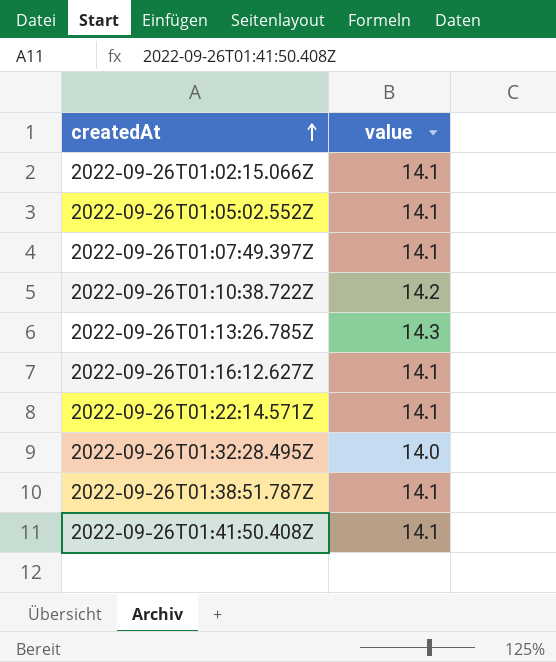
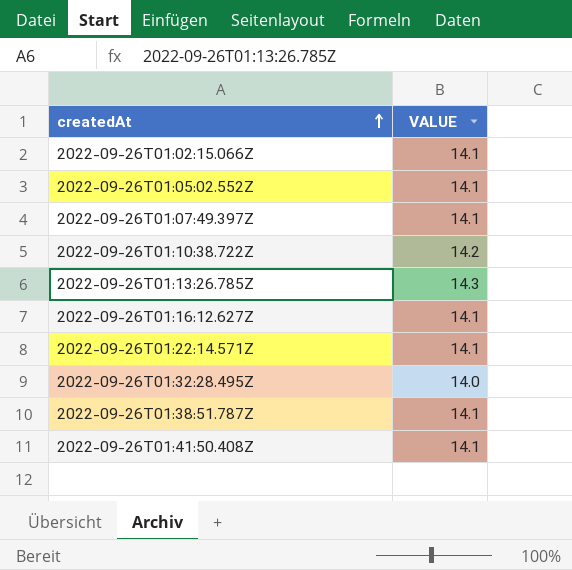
column name: value -> VALUE

